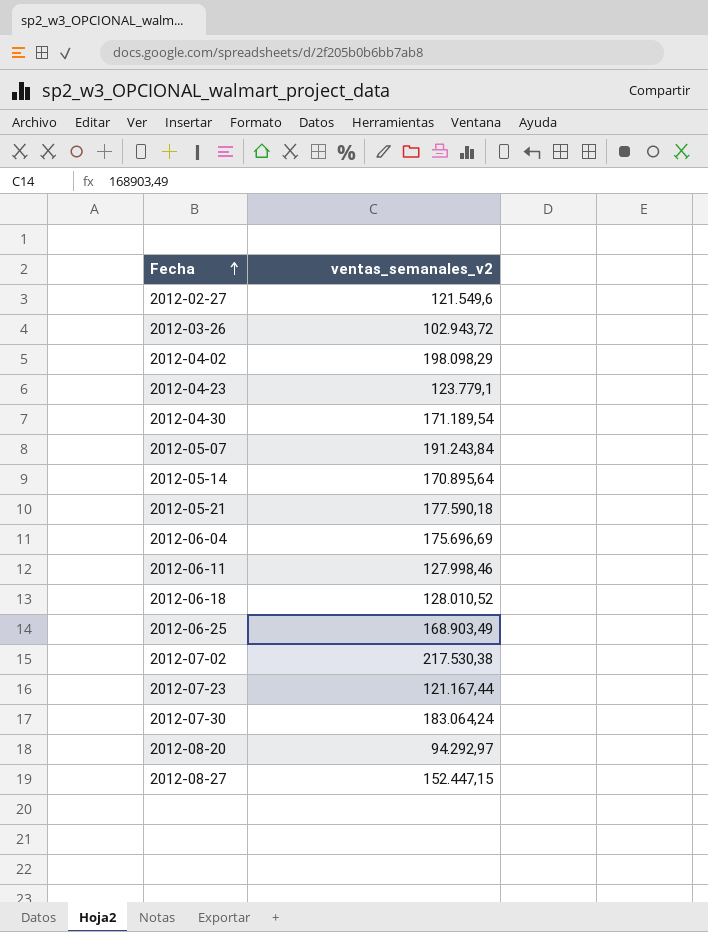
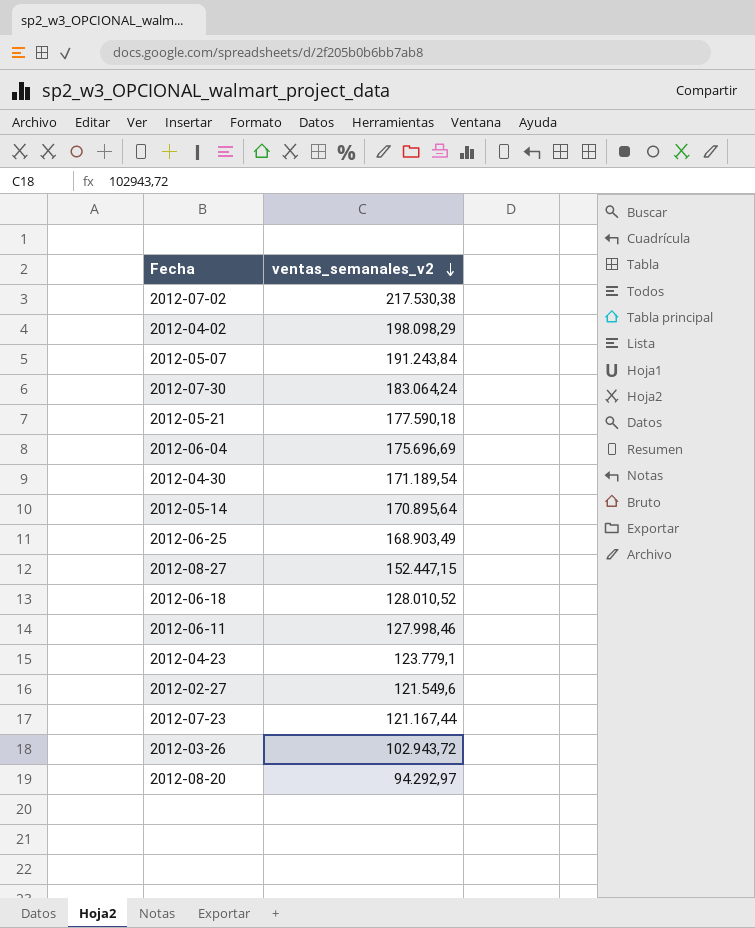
row order: Fecha ascending -> ventas_semanales_v2 descending

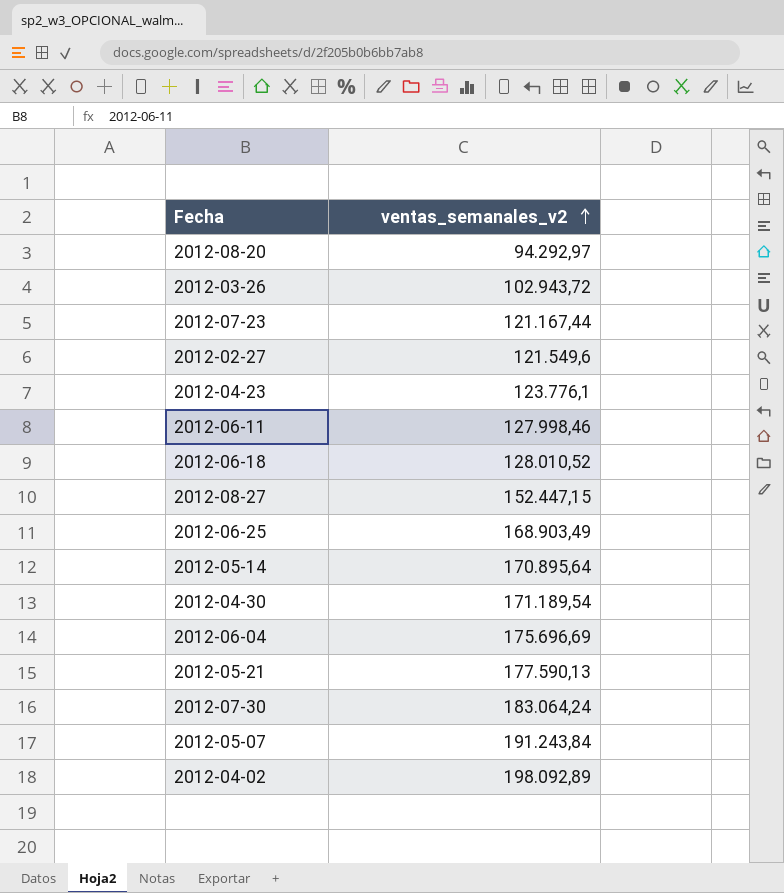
row order: ventas_semanales_v2 descending -> ventas_semanales_v2 ascending
row 2012-07-02: 217.530,38 -> none
2012-04-23 | ventas_semanales_v2: 123.779,1 -> 123.776,1
2012-05-21 | ventas_semanales_v2: 177.590,18 -> 177.590,13
2012-04-02 | ventas_semanales_v2: 198.098,29 -> 198.092,89

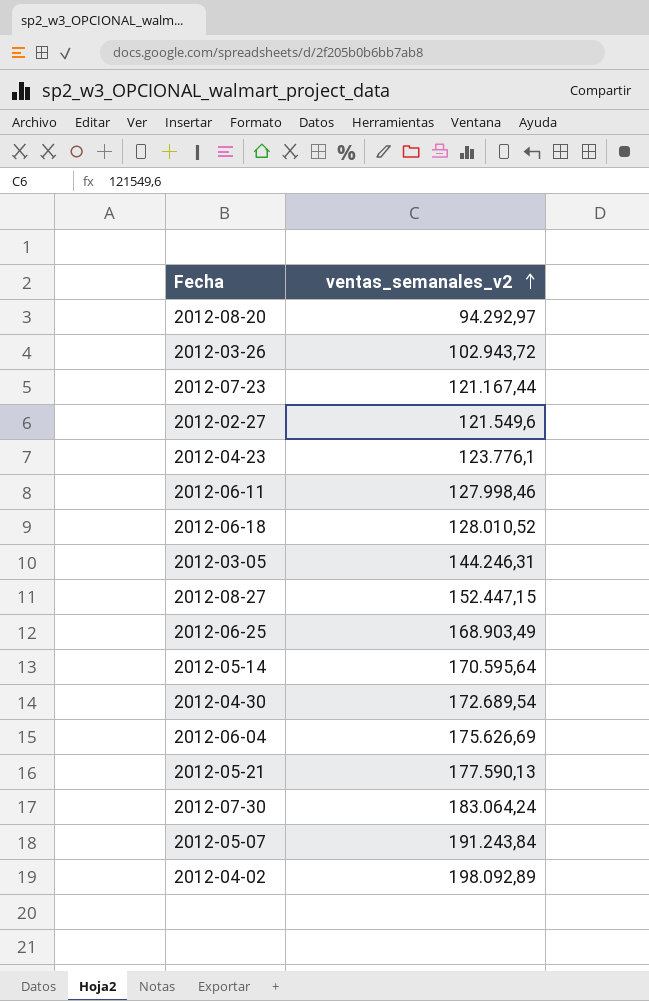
row 2012-03-05: none -> 144.246,31
2012-05-14 | ventas_semanales_v2: 170.895,64 -> 170.595,64
2012-04-30 | ventas_semanales_v2: 171.189,54 -> 172.689,54
2012-06-04 | ventas_semanales_v2: 175.696,69 -> 175.626,69

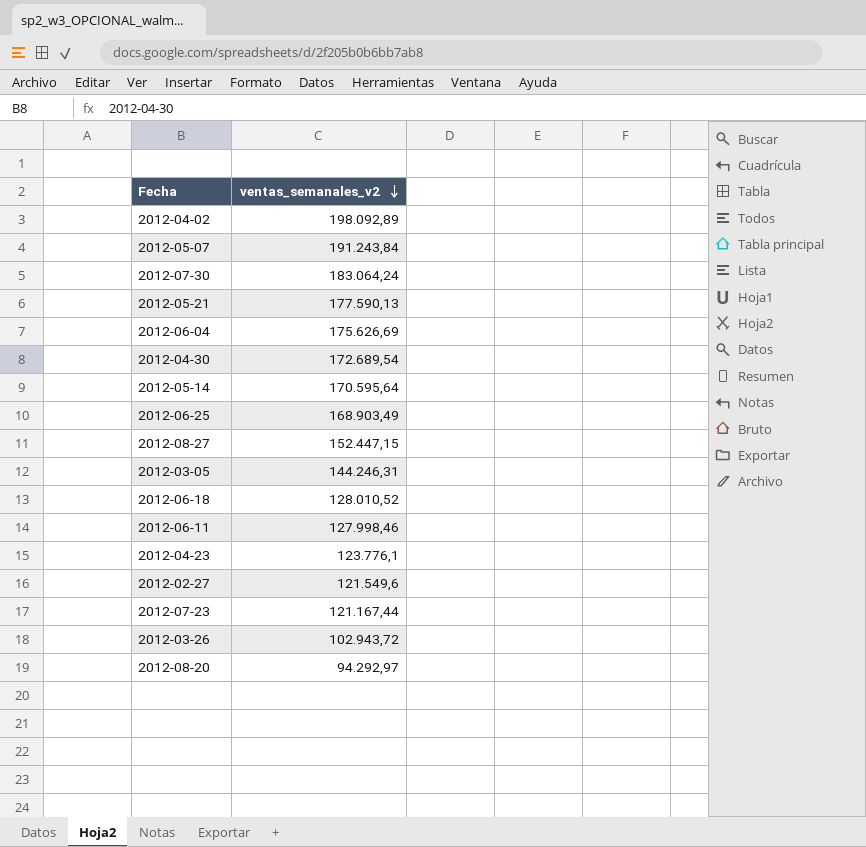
row order: ventas_semanales_v2 ascending -> ventas_semanales_v2 descending

